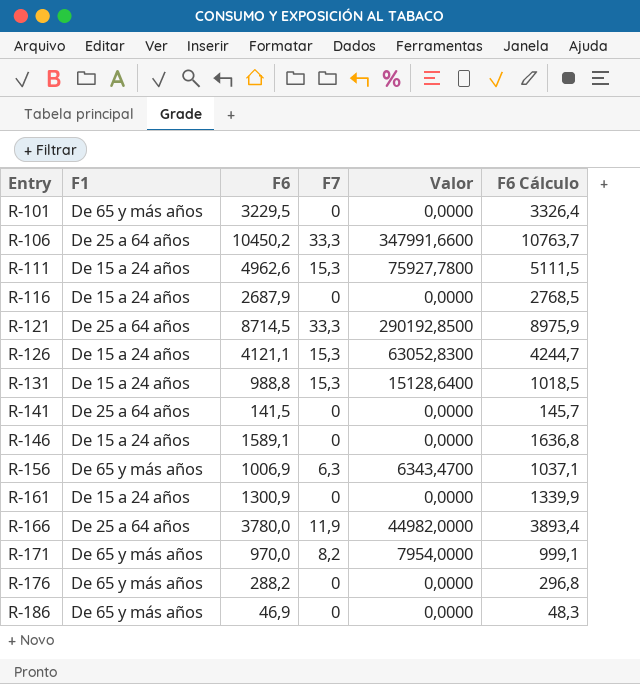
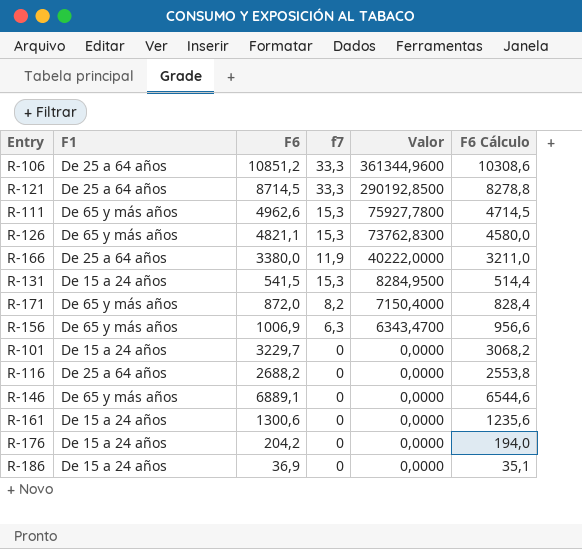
row order: Entry ascending -> Valor descending
column name: F7 -> f7
column F6 Cálculo | formula: [F6] * 1,03 -> [F6] * 0,95
row R-141: De 25 a 64 años | 141,5 | 0 | 0,0000 | 145,7 -> none
R-106 | F6: 10450,2 -> 10851,2
R-106 | Valor: 347991,6600 -> 361344,9600
R-111 | F1: De 15 a 24 años -> De 65 y más años
R-126 | F1: De 15 a 24 años -> De 65 y más años
R-126 | F6: 4121,1 -> 4821,1
R-126 | Valor: 63052,8300 -> 73762,8300
R-166 | F6: 3780,0 -> 3380,0
R-166 | Valor: 44982,0000 -> 40222,0000
R-131 | F6: 988,8 -> 541,5
R-131 | Valor: 15128,6400 -> 8284,9500
R-171 | F6: 970,0 -> 872,0
R-171 | Valor: 7954,0000 -> 7150,4000
R-101 | F1: De 65 y más años -> De 15 a 24 años
R-101 | F6: 3229,5 -> 3229,7
R-116 | F1: De 15 a 24 años -> De 25 a 64 años
R-116 | F6: 2687,9 -> 2688,2
R-146 | F1: De 15 a 24 años -> De 65 y más años
R-146 | F6: 1589,1 -> 6889,1
R-161 | F6: 1300,9 -> 1300,6
R-176 | F1: De 65 y más años -> De 15 a 24 años
R-176 | F6: 288,2 -> 204,2
R-186 | F1: De 65 y más años -> De 15 a 24 años
R-186 | F6: 46,9 -> 36,9

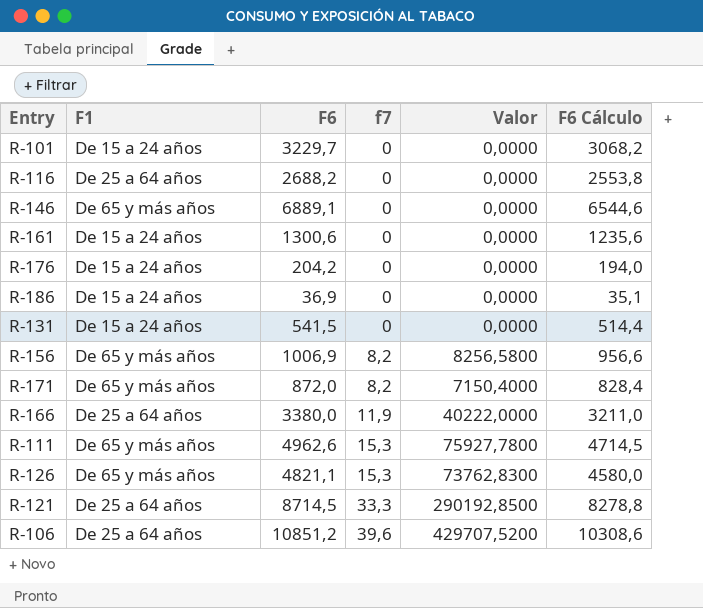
row order: Valor descending -> f7 ascending
R-131 | f7: 15,3 -> 0
R-131 | Valor: 8284,9500 -> 0,0000
R-156 | f7: 6,3 -> 8,2
R-156 | Valor: 6343,4700 -> 8256,5800
R-106 | f7: 33,3 -> 39,6
R-106 | Valor: 361344,9600 -> 429707,5200

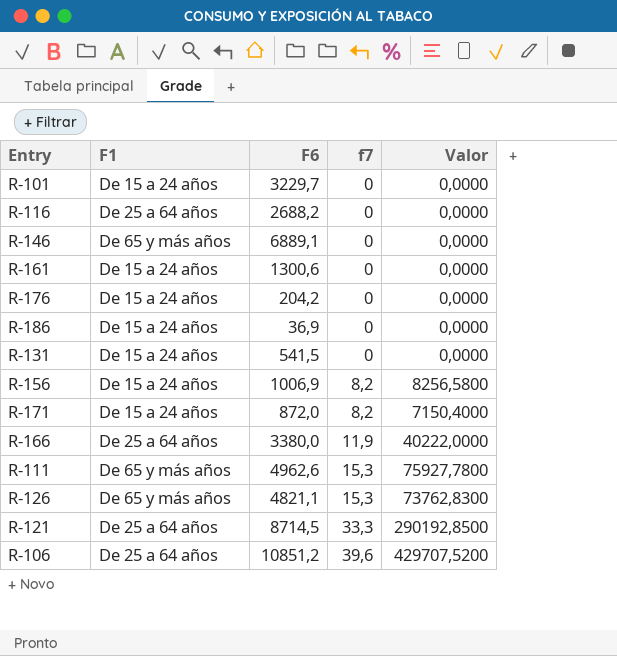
column F6 Cálculo | formula: [F6] * 0,95 -> none
R-156 | F1: De 65 y más años -> De 15 a 24 años
R-171 | F1: De 65 y más años -> De 15 a 24 años

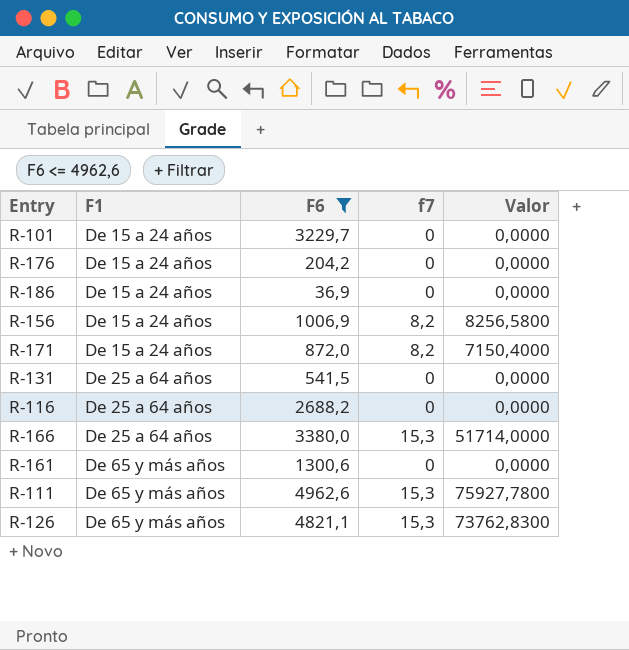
filter: none -> F6 <= 4962,6
row order: f7 ascending -> F1 ascending
R-131 | F1: De 15 a 24 años -> De 25 a 64 años
R-166 | f7: 11,9 -> 15,3
R-166 | Valor: 40222,0000 -> 51714,0000
R-161 | F1: De 15 a 24 años -> De 65 y más años

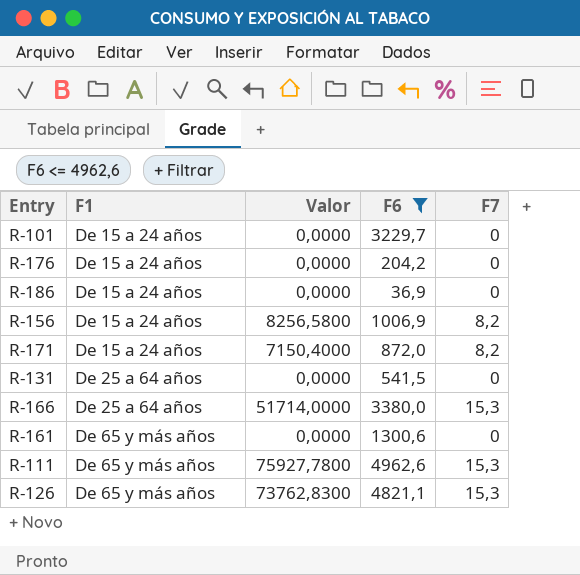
column Valor | position: 5 -> 3
column name: f7 -> F7
row R-116: De 25 a 64 años | 2688,2 | 0 | 0,0000 -> none

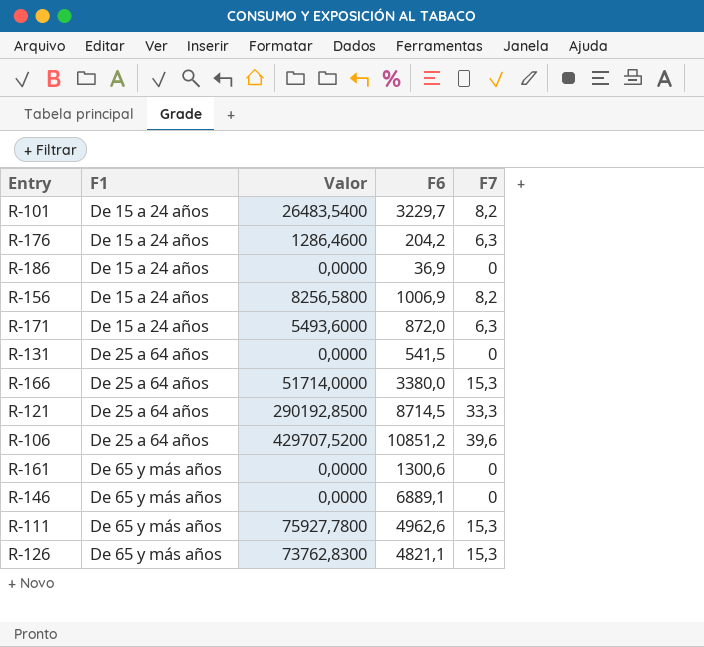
filter: F6 <= 4962,6 -> none
R-101 | Valor: 0,0000 -> 26483,5400
R-101 | F7: 0 -> 8,2
R-176 | Valor: 0,0000 -> 1286,4600
R-176 | F7: 0 -> 6,3
R-171 | Valor: 7150,4000 -> 5493,6000
R-171 | F7: 8,2 -> 6,3

